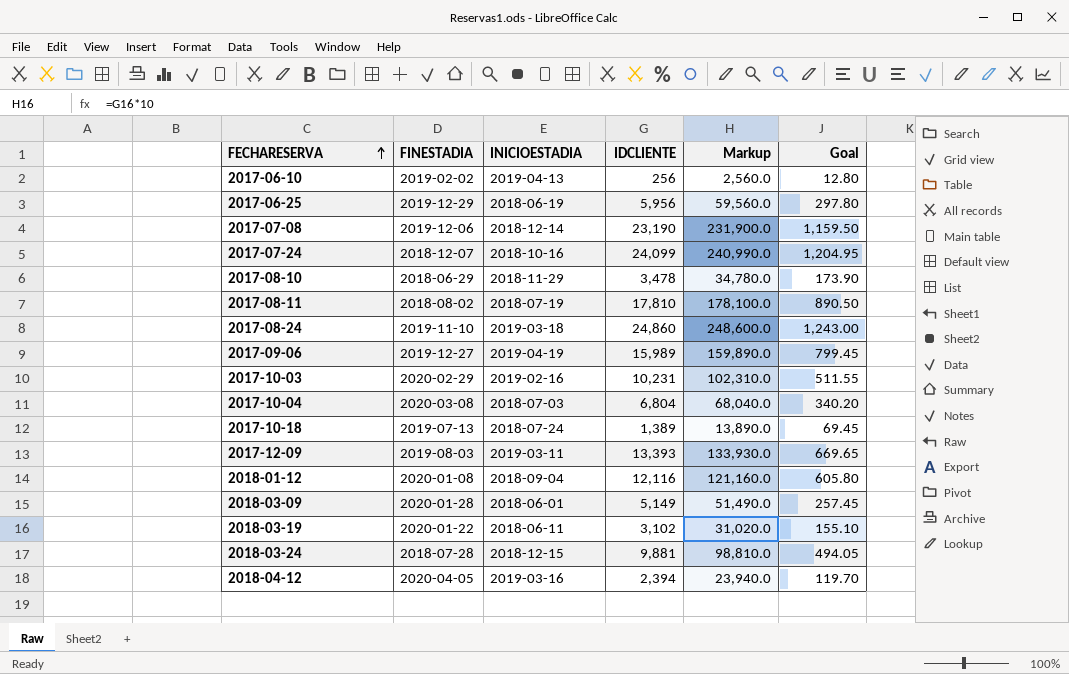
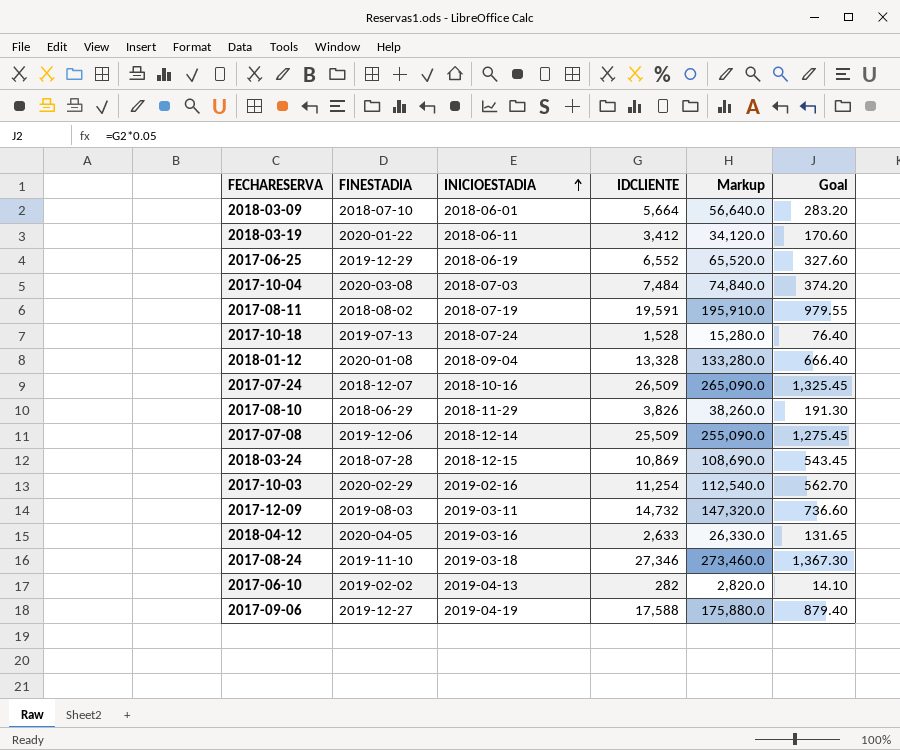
row order: FECHARESERVA ascending -> INICIOESTADIA ascending
2018-03-09 | FINESTADIA: 2020-01-28 -> 2018-07-10
2018-03-09 | IDCLIENTE: 5,149 -> 5,664
2018-03-09 | Markup: 51,490.0 -> 56,640.0
2018-03-09 | Goal: 257.45 -> 283.20
2018-03-19 | IDCLIENTE: 3,102 -> 3,412
2018-03-19 | Markup: 31,020.0 -> 34,120.0
2018-03-19 | Goal: 155.10 -> 170.60
2017-06-25 | IDCLIENTE: 5,956 -> 6,552
2017-06-25 | Markup: 59,560.0 -> 65,520.0
2017-06-25 | Goal: 297.80 -> 327.60
2017-10-04 | IDCLIENTE: 6,804 -> 7,484
2017-10-04 | Markup: 68,040.0 -> 74,840.0
2017-10-04 | Goal: 340.20 -> 374.20
2017-08-11 | IDCLIENTE: 17,810 -> 19,591
2017-08-11 | Markup: 178,100.0 -> 195,910.0
2017-08-11 | Goal: 890.50 -> 979.55
2017-10-18 | IDCLIENTE: 1,389 -> 1,528
2017-10-18 | Markup: 13,890.0 -> 15,280.0
2017-10-18 | Goal: 69.45 -> 76.40
2018-01-12 | IDCLIENTE: 12,116 -> 13,328
2018-01-12 | Markup: 121,160.0 -> 133,280.0
2018-01-12 | Goal: 605.80 -> 666.40
2017-07-24 | IDCLIENTE: 24,099 -> 26,509
2017-07-24 | Markup: 240,990.0 -> 265,090.0
2017-07-24 | Goal: 1,204.95 -> 1,325.45
2017-08-10 | IDCLIENTE: 3,478 -> 3,826
2017-08-10 | Markup: 34,780.0 -> 38,260.0
2017-08-10 | Goal: 173.90 -> 191.30
2017-07-08 | IDCLIENTE: 23,190 -> 25,509
2017-07-08 | Markup: 231,900.0 -> 255,090.0
2017-07-08 | Goal: 1,159.50 -> 1,275.45
2018-03-24 | IDCLIENTE: 9,881 -> 10,869
2018-03-24 | Markup: 98,810.0 -> 108,690.0
2018-03-24 | Goal: 494.05 -> 543.45
2017-10-03 | IDCLIENTE: 10,231 -> 11,254
2017-10-03 | Markup: 102,310.0 -> 112,540.0
2017-10-03 | Goal: 511.55 -> 562.70
2017-12-09 | IDCLIENTE: 13,393 -> 14,732
2017-12-09 | Markup: 133,930.0 -> 147,320.0
2017-12-09 | Goal: 669.65 -> 736.60
2018-04-12 | IDCLIENTE: 2,394 -> 2,633
2018-04-12 | Markup: 23,940.0 -> 26,330.0
2018-04-12 | Goal: 119.70 -> 131.65
2017-08-24 | IDCLIENTE: 24,860 -> 27,346
2017-08-24 | Markup: 248,600.0 -> 273,460.0
2017-08-24 | Goal: 1,243.00 -> 1,367.30
2017-06-10 | IDCLIENTE: 256 -> 282
2017-06-10 | Markup: 2,560.0 -> 2,820.0
2017-06-10 | Goal: 12.80 -> 14.10
2017-09-06 | IDCLIENTE: 15,989 -> 17,588
2017-09-06 | Markup: 159,890.0 -> 175,880.0
2017-09-06 | Goal: 799.45 -> 879.40

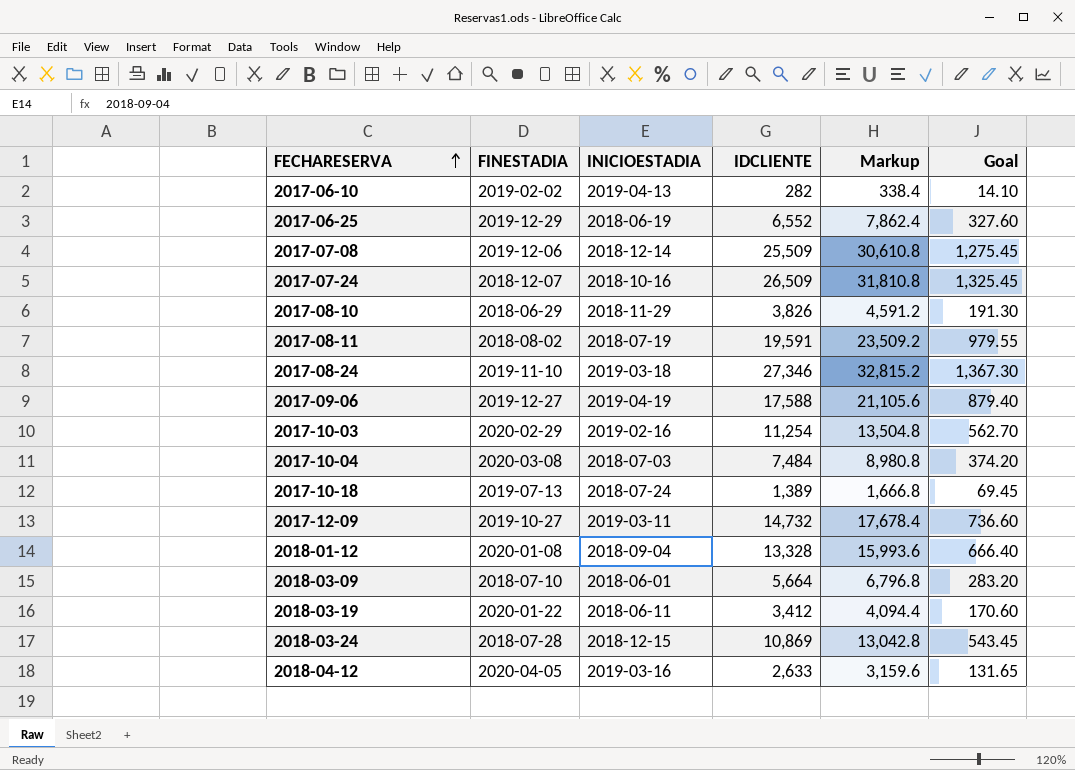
row order: INICIOESTADIA ascending -> FECHARESERVA ascending
column Markup | formula: [IDCLIENTE] * 10 -> [IDCLIENTE] * 1.2
2017-10-18 | IDCLIENTE: 1,528 -> 1,389
2017-10-18 | Goal: 76.40 -> 69.45
2017-12-09 | FINESTADIA: 2019-08-03 -> 2019-10-27

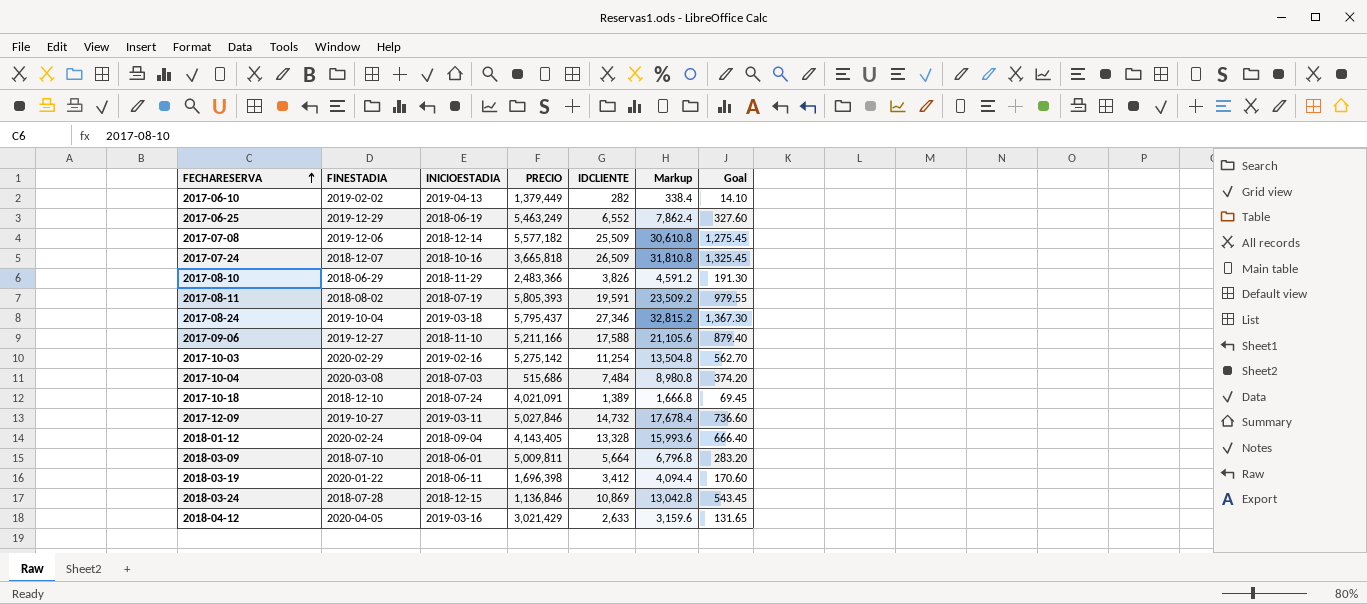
column PRECIO | position: none -> 4
2017-08-24 | FINESTADIA: 2019-11-10 -> 2019-10-04
2017-09-06 | INICIOESTADIA: 2019-04-19 -> 2018-11-10
2017-10-18 | FINESTADIA: 2019-07-13 -> 2018-12-10
2018-01-12 | FINESTADIA: 2020-01-08 -> 2020-02-24

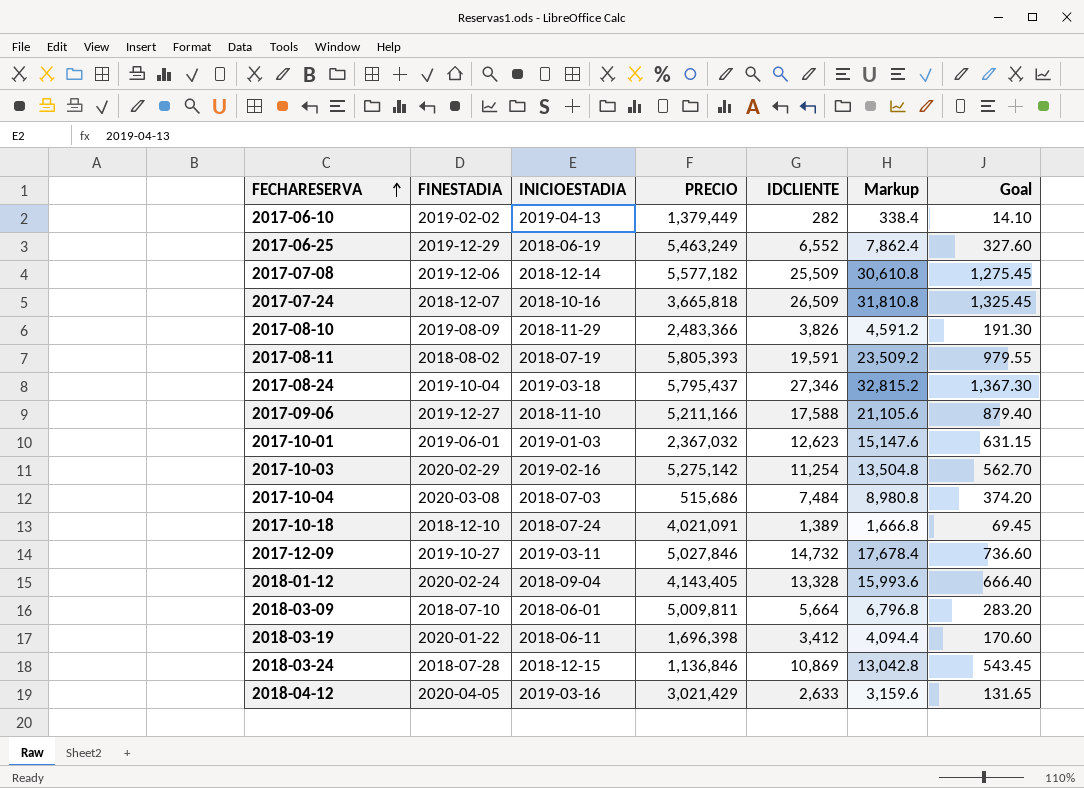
2017-08-10 | FINESTADIA: 2018-06-29 -> 2019-08-09
row 2017-10-01: none -> 2019-06-01 | 2019-01-03 | 2,367,032 | 12,623 | 15,147.6 | 631.15

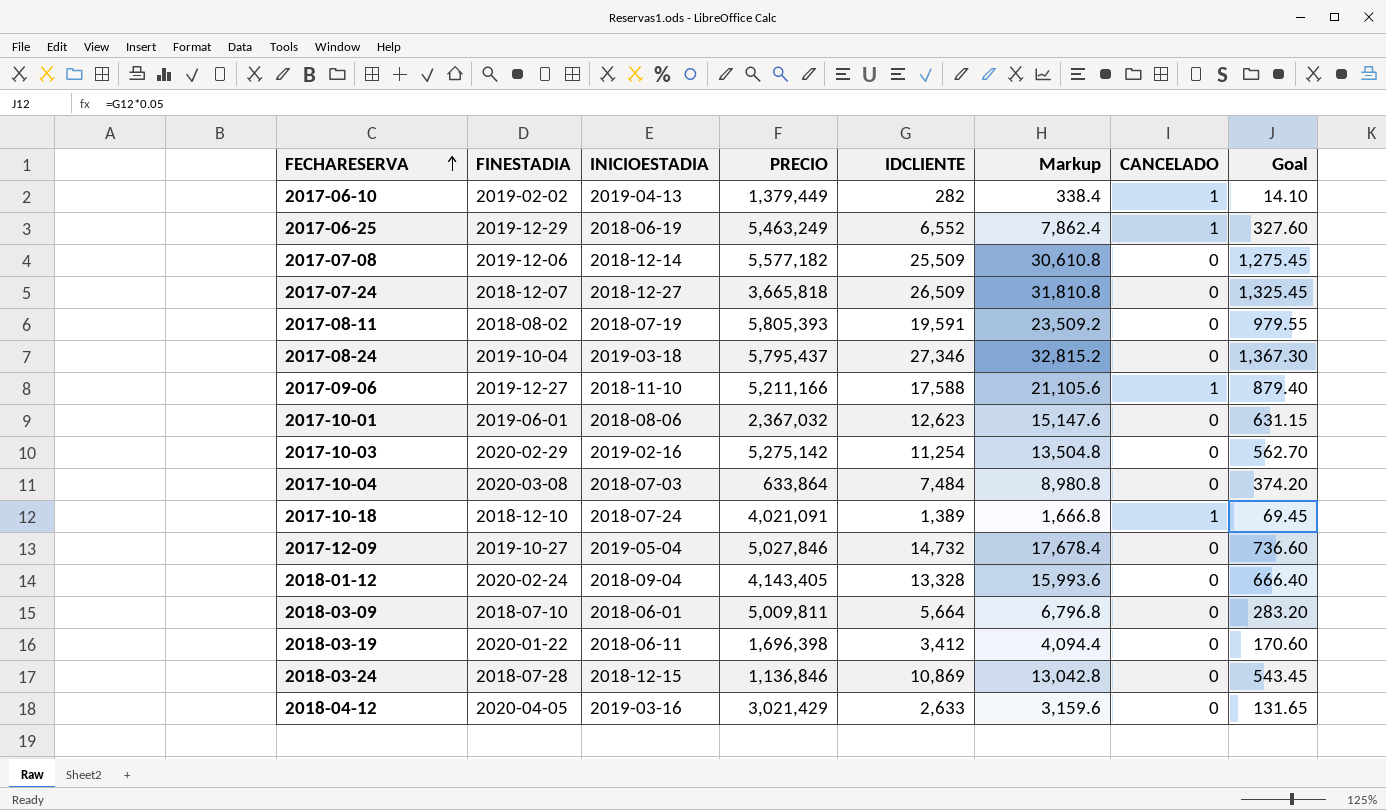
column CANCELADO | position: none -> 7
row 2017-08-10: 2019-08-09 | 2018-11-29 | 2,483,366 | 3,826 | 4,591.2 | 191.30 -> none
2017-07-24 | INICIOESTADIA: 2018-10-16 -> 2018-12-27
2017-10-01 | INICIOESTADIA: 2019-01-03 -> 2018-08-06
2017-10-04 | PRECIO: 515,686 -> 633,864
2017-12-09 | INICIOESTADIA: 2019-03-11 -> 2019-05-04

